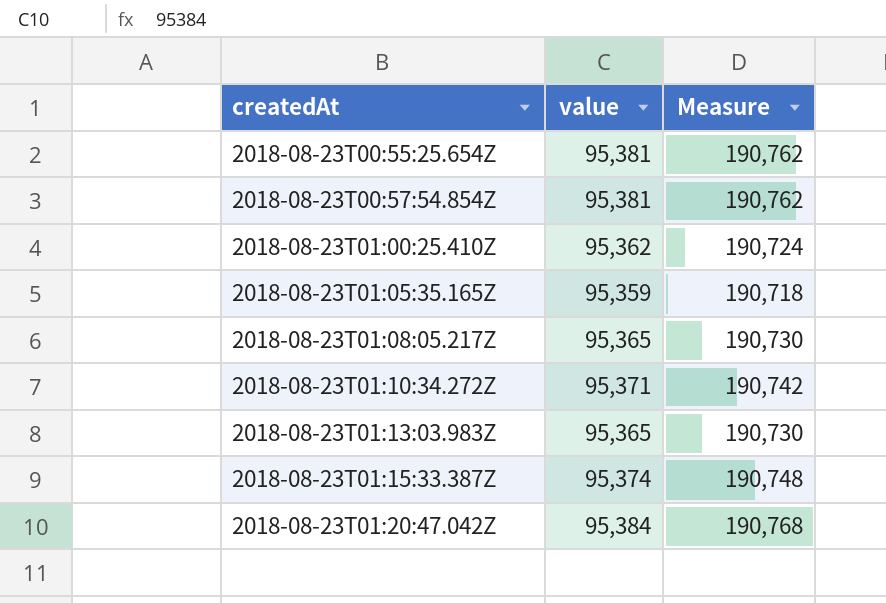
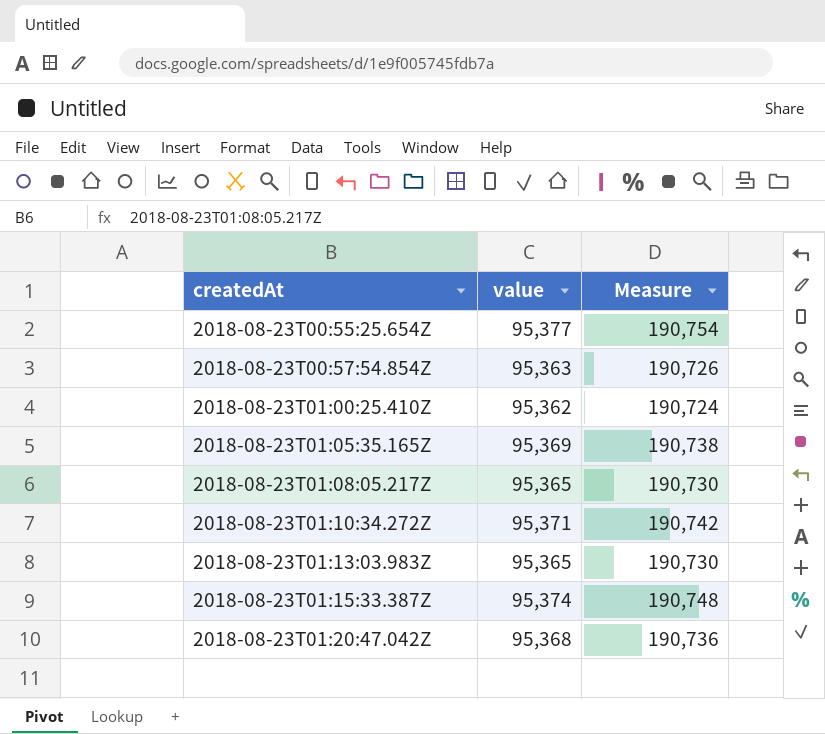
2018-08-23T00:55:25.654Z | value: 95,381 -> 95,377
2018-08-23T00:55:25.654Z | Measure: 190,762 -> 190,754
2018-08-23T00:57:54.854Z | value: 95,381 -> 95,363
2018-08-23T00:57:54.854Z | Measure: 190,762 -> 190,726
2018-08-23T01:05:35.165Z | value: 95,359 -> 95,369
2018-08-23T01:05:35.165Z | Measure: 190,718 -> 190,738
2018-08-23T01:20:47.042Z | value: 95,384 -> 95,368
2018-08-23T01:20:47.042Z | Measure: 190,768 -> 190,736

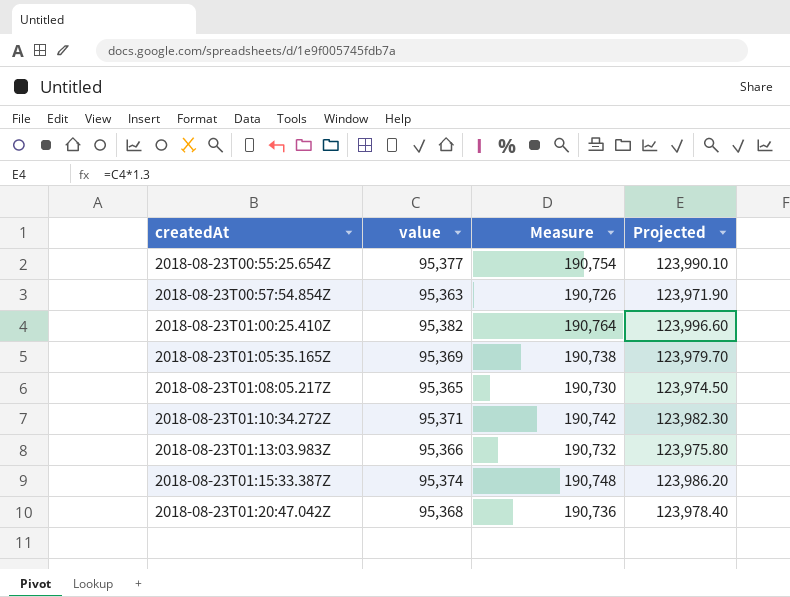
column Projected | formula: none -> [value] * 1.3
2018-08-23T01:00:25.410Z | value: 95,362 -> 95,382
2018-08-23T01:00:25.410Z | Measure: 190,724 -> 190,764
2018-08-23T01:13:03.983Z | value: 95,365 -> 95,366
2018-08-23T01:13:03.983Z | Measure: 190,730 -> 190,732

